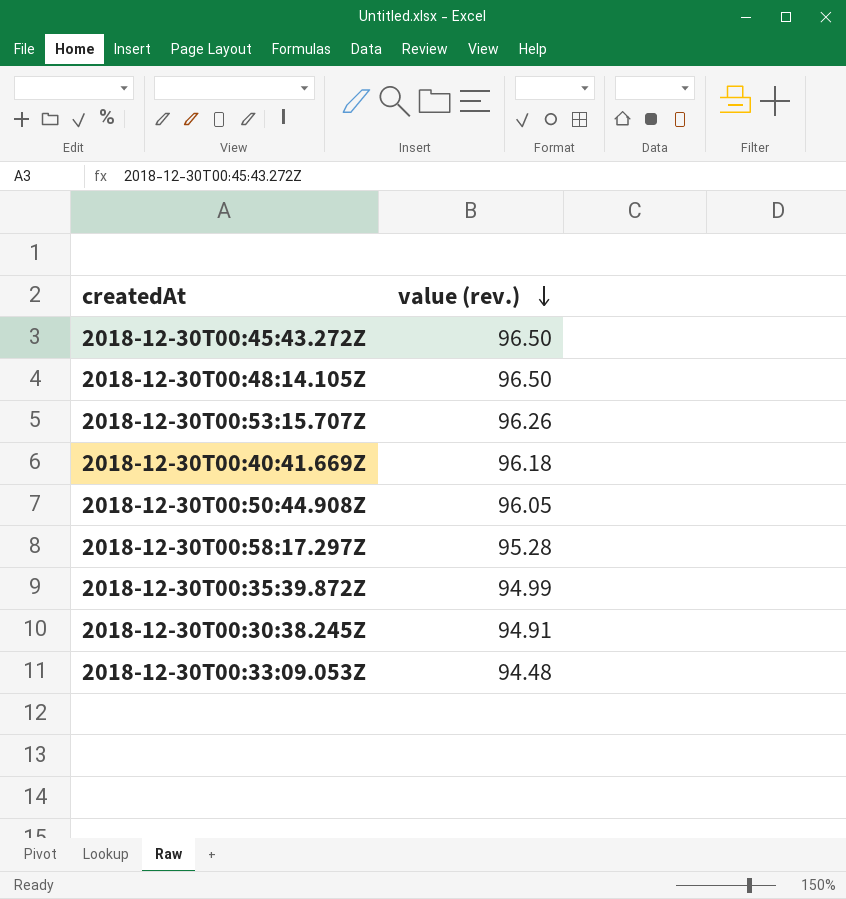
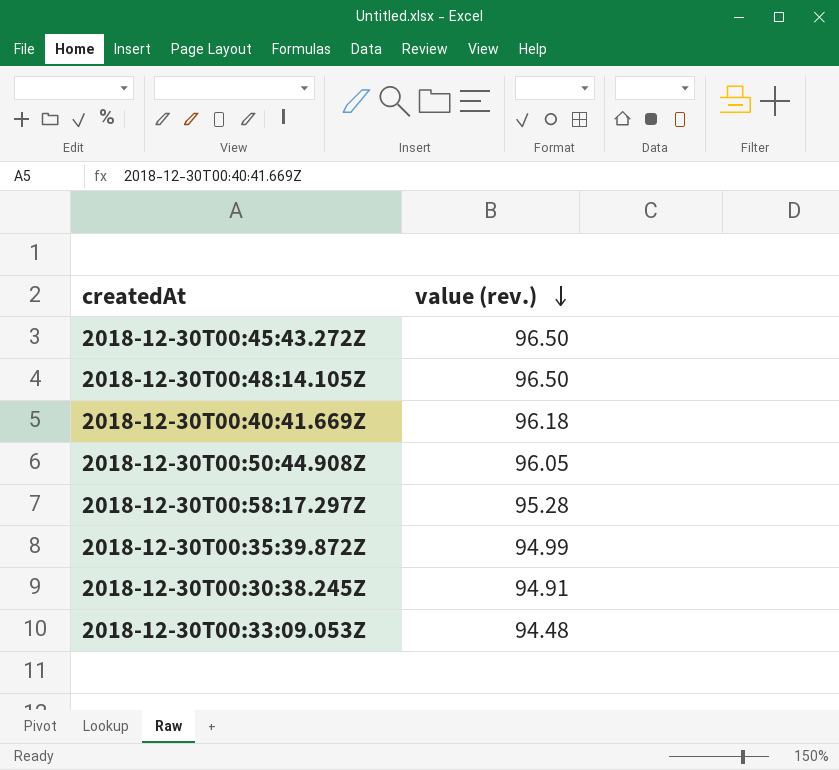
row 2018-12-30T00:53:15.707Z: 96.26 -> none

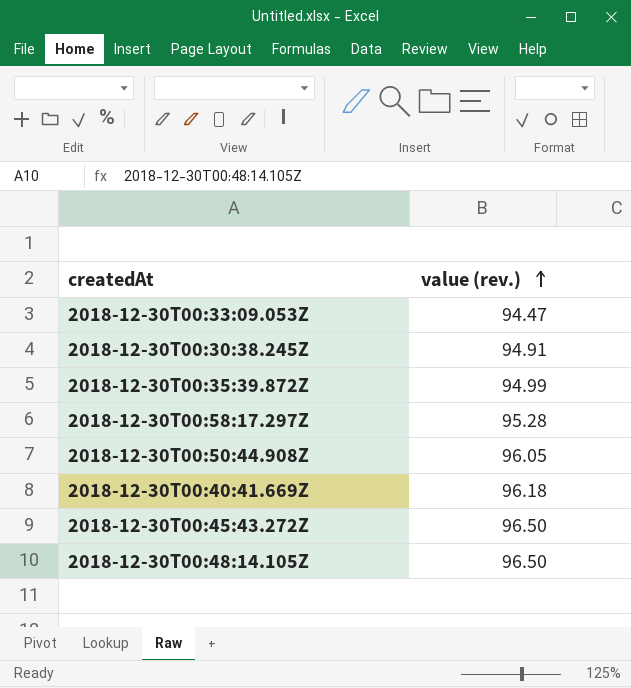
row order: value (rev.) descending -> value (rev.) ascending
2018-12-30T00:33:09.053Z | value (rev.): 94.48 -> 94.47

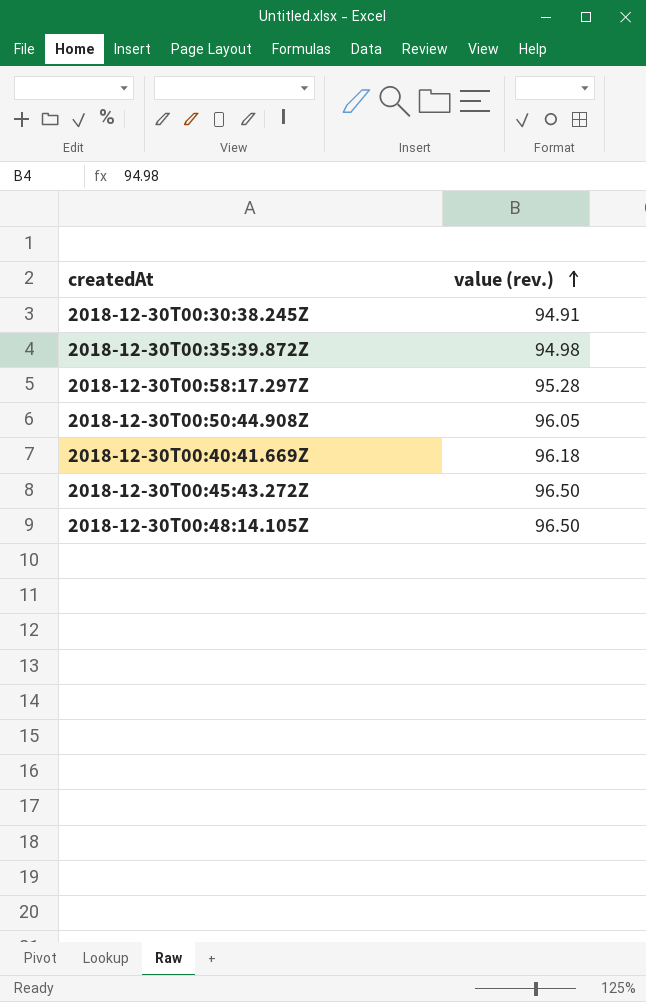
row 2018-12-30T00:33:09.053Z: 94.47 -> none
2018-12-30T00:35:39.872Z | value (rev.): 94.99 -> 94.98

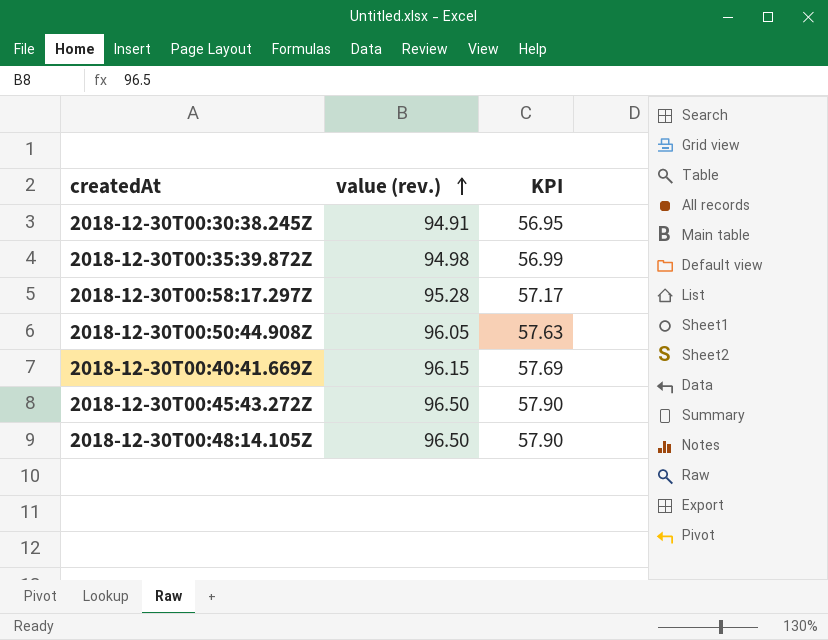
column KPI | formula: none -> [value (rev.)] * 0.6
2018-12-30T00:40:41.669Z | value (rev.): 96.18 -> 96.15

